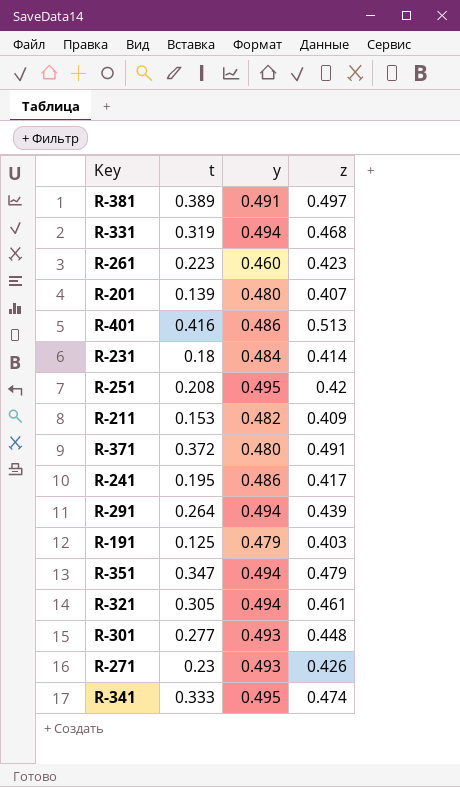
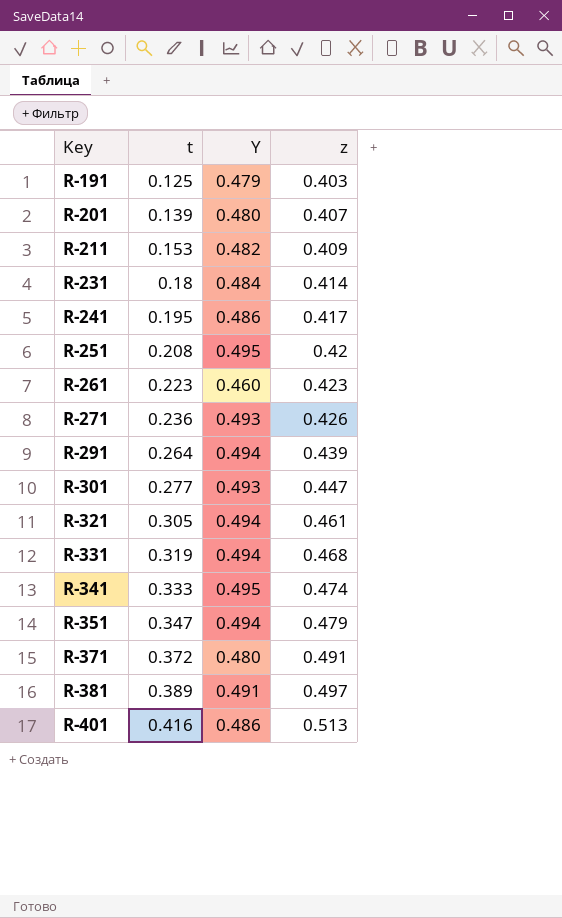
row order: none -> Key ascending
column name: y -> Y
R-271 | t: 0.23 -> 0.236
R-301 | z: 0.448 -> 0.447

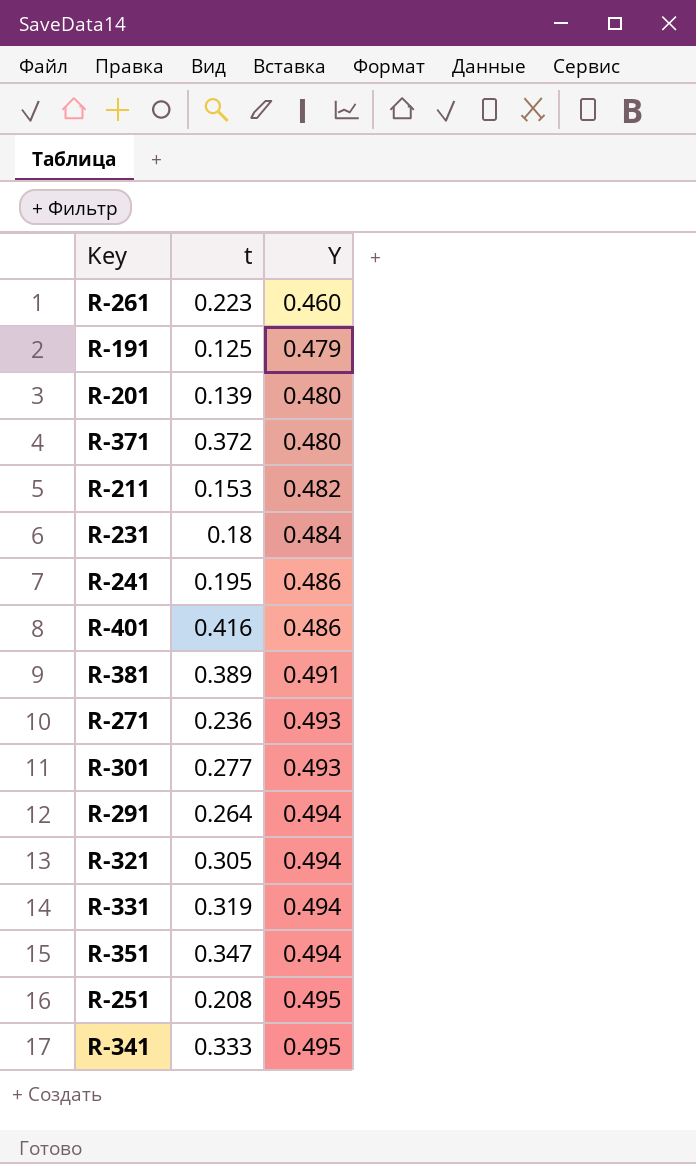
row order: Key ascending -> Y ascending
column z | position: 4 -> none

